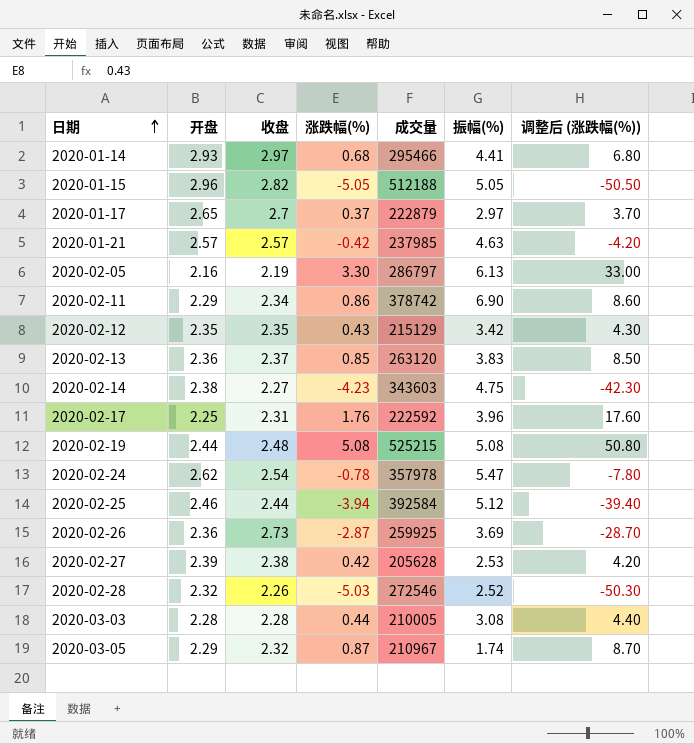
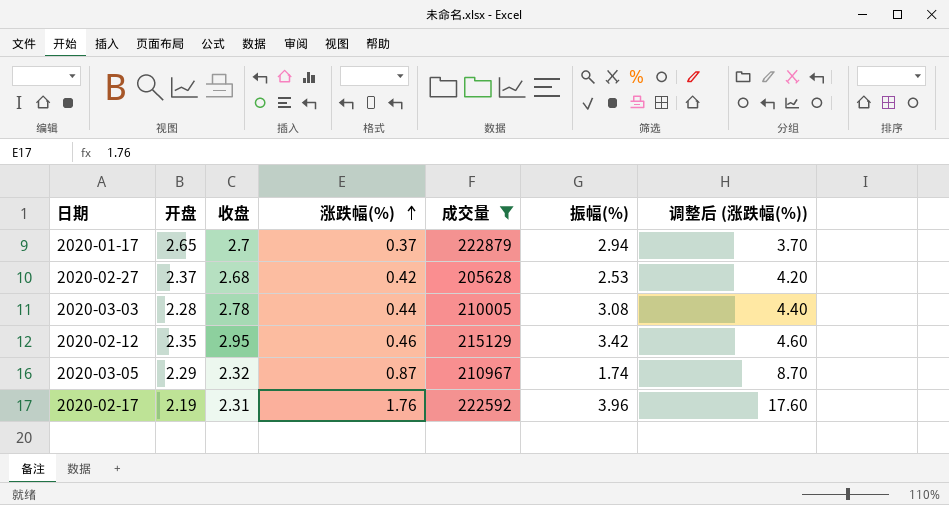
filter: none -> 成交量 <= 222879
row order: 日期 ascending -> 涨跌幅(%) ascending
2020-01-17 | 振幅(%): 2.97 -> 2.94
2020-02-27 | 开盘: 2.39 -> 2.37
2020-02-27 | 收盘: 2.38 -> 2.68
2020-03-03 | 收盘: 2.28 -> 2.78
2020-02-12 | 收盘: 2.35 -> 2.95
2020-02-12 | 涨跌幅(%): 0.43 -> 0.46
2020-02-12 | 调整后 (涨跌幅(%)): 4.30 -> 4.60
2020-02-17 | 开盘: 2.25 -> 2.19

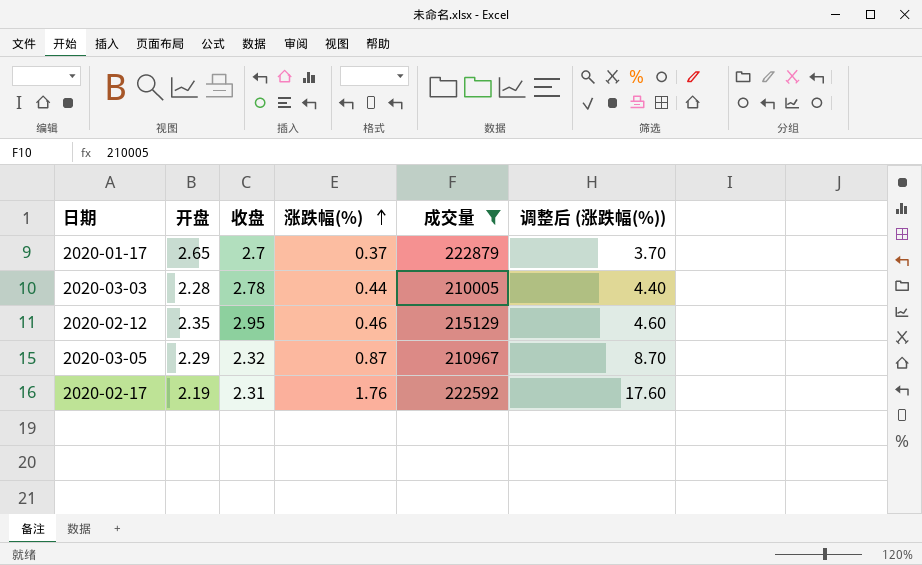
column 振幅(%) | position: 6 -> none
row 2020-02-27: 2.37 | 2.68 | 0.42 | 205628 | 2.53 | 4.20 -> none

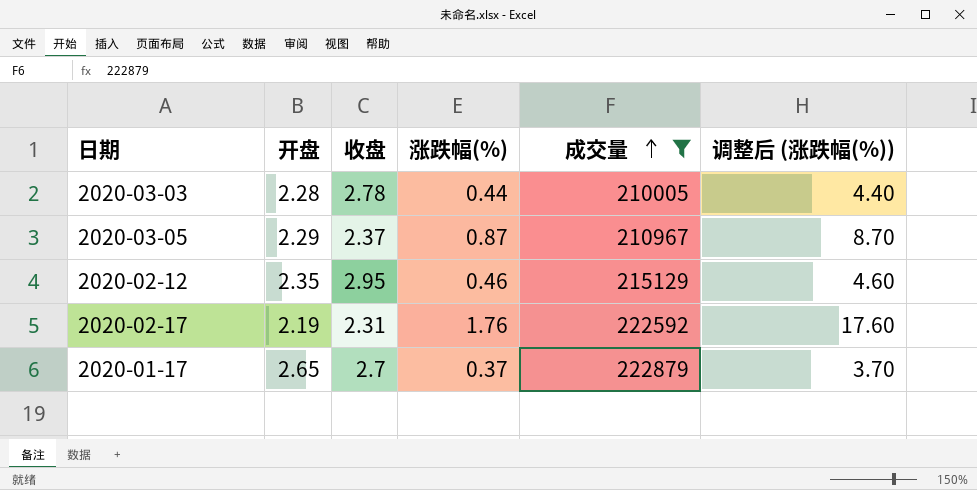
row order: 涨跌幅(%) ascending -> 成交量 ascending
2020-03-05 | 收盘: 2.32 -> 2.37

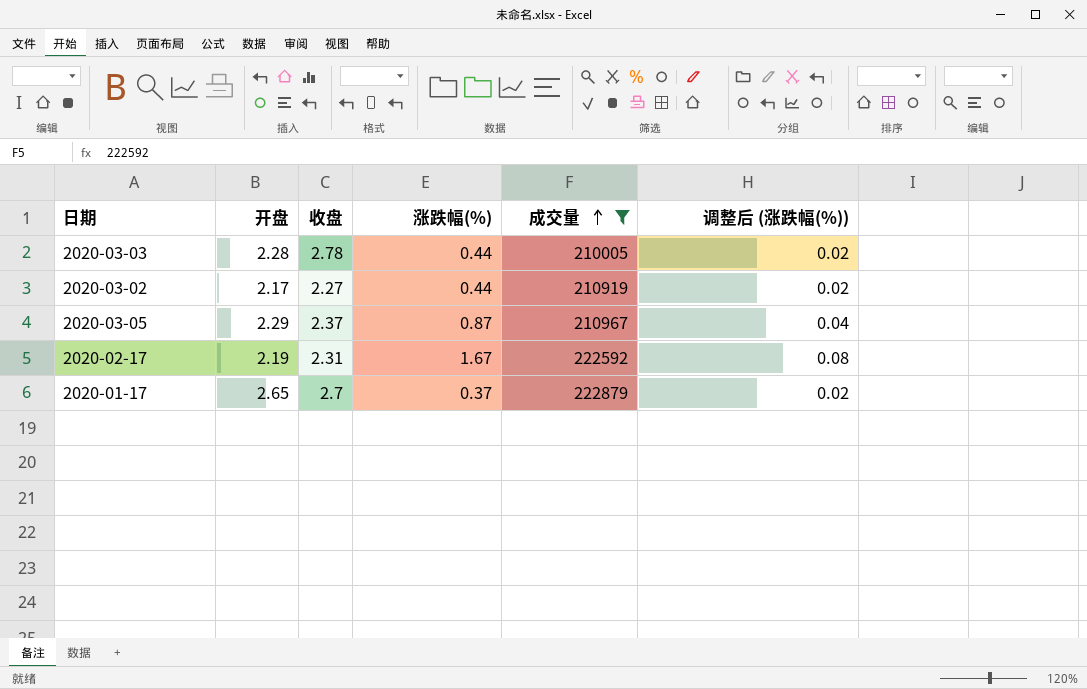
column 调整后 (涨跌幅(%)) | formula: [涨跌幅(%)] * 10 -> [涨跌幅(%)] * 0.05
row 2020-02-12: 2.35 | 2.95 | 0.46 | 215129 | 4.60 -> none
row 2020-03-02: none -> 2.17 | 2.27 | 0.44 | 210919 | 0.02
2020-02-17 | 涨跌幅(%): 1.76 -> 1.67

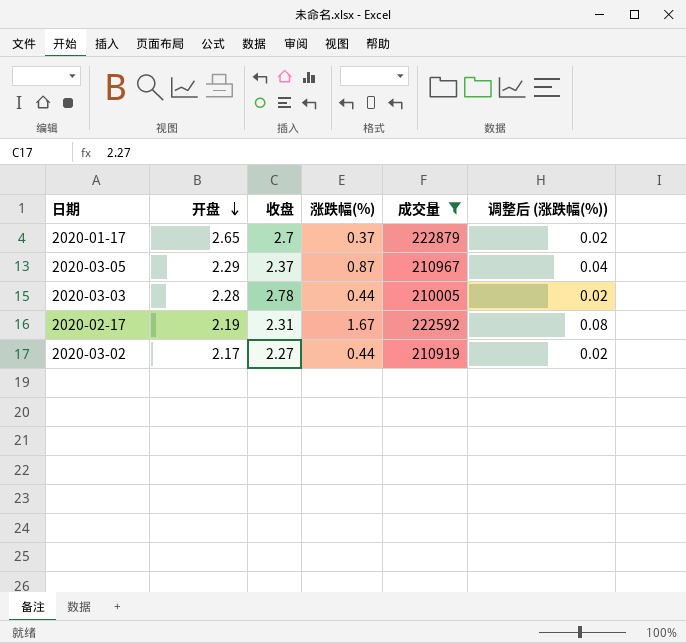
row order: 成交量 ascending -> 开盘 descending

